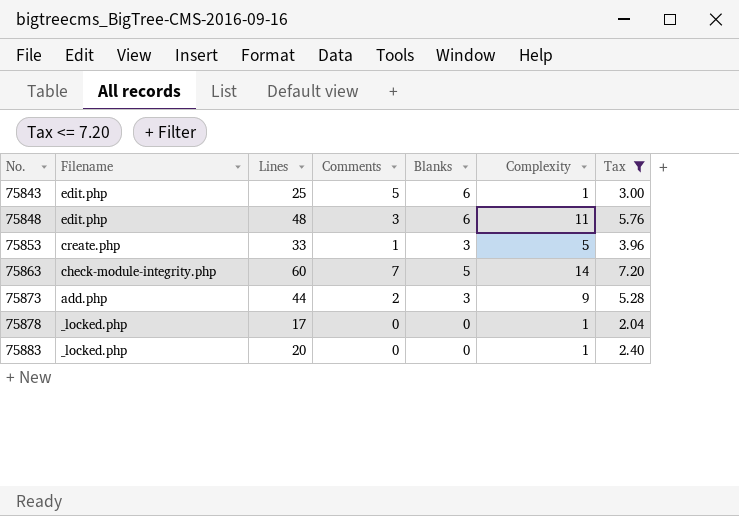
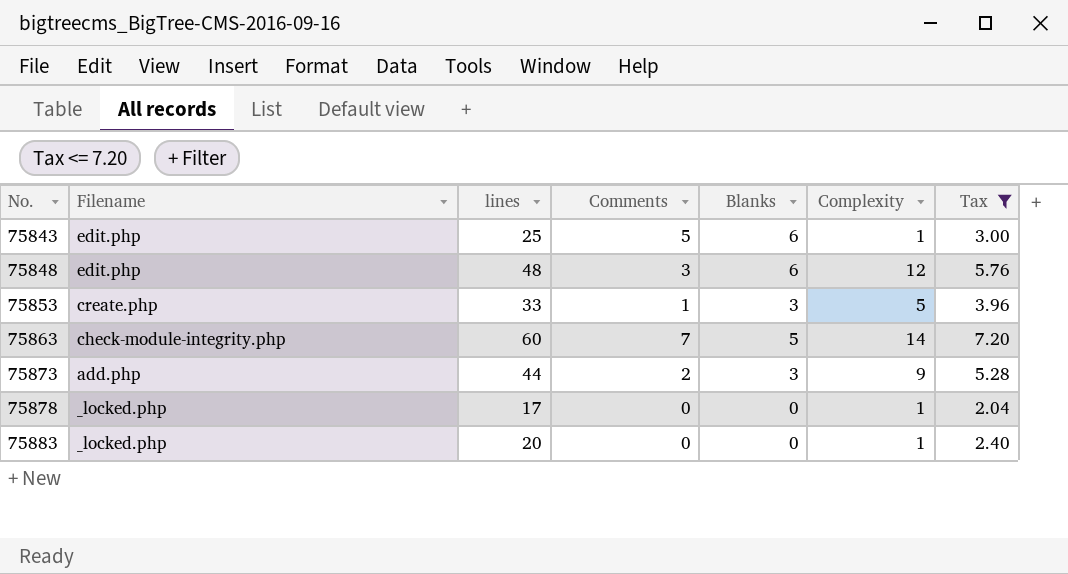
column name: Lines -> lines
75848 | Complexity: 11 -> 12

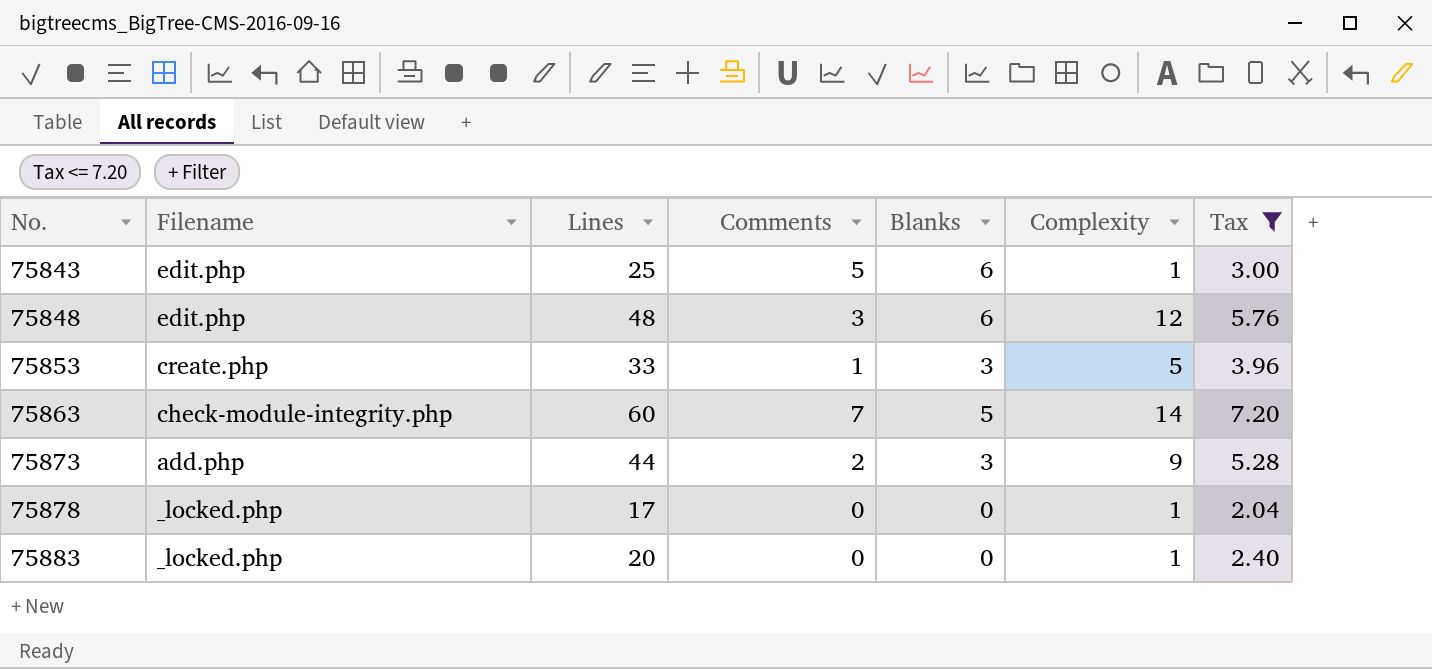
column name: lines -> Lines

